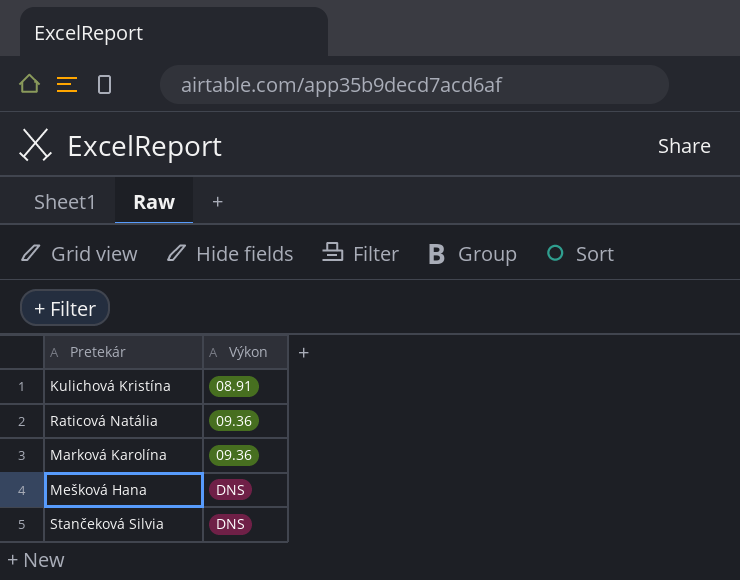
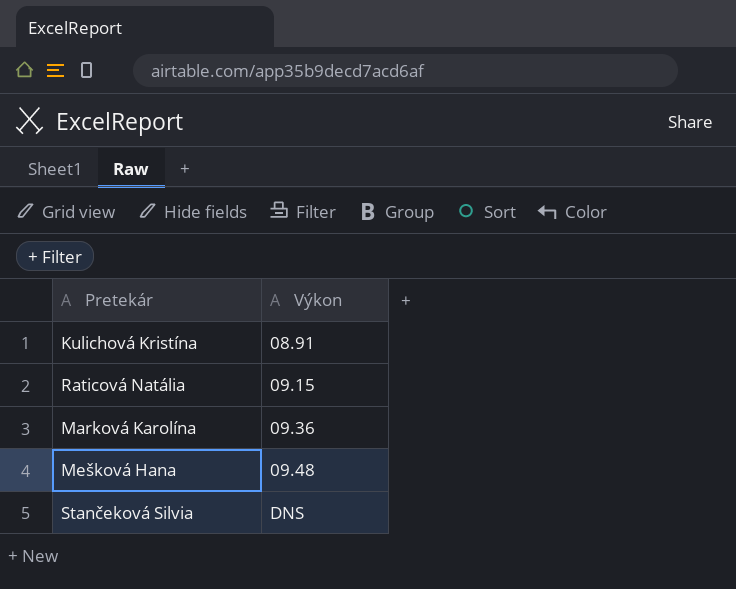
Raticová Natália | Výkon: 09.36 -> 09.15
Mešková Hana | Výkon: DNS -> 09.48

